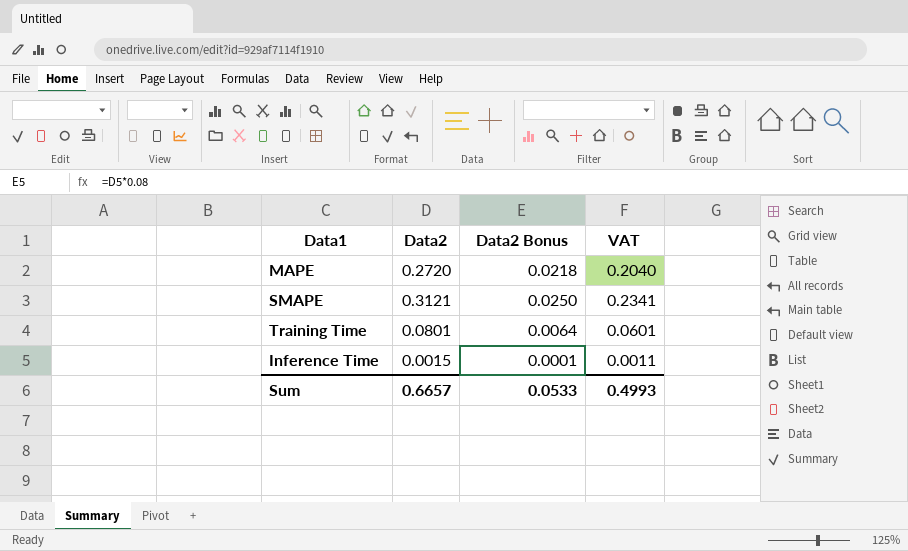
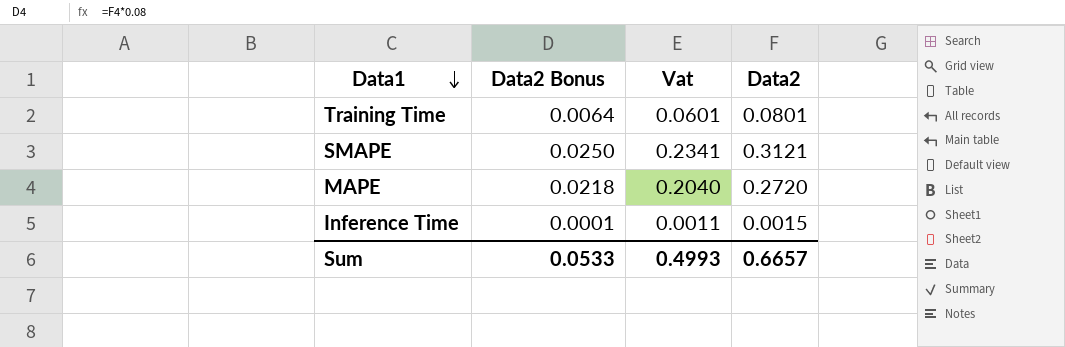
row order: none -> Data1 descending
column name: VAT -> Vat
column Data2 | position: 2 -> 4

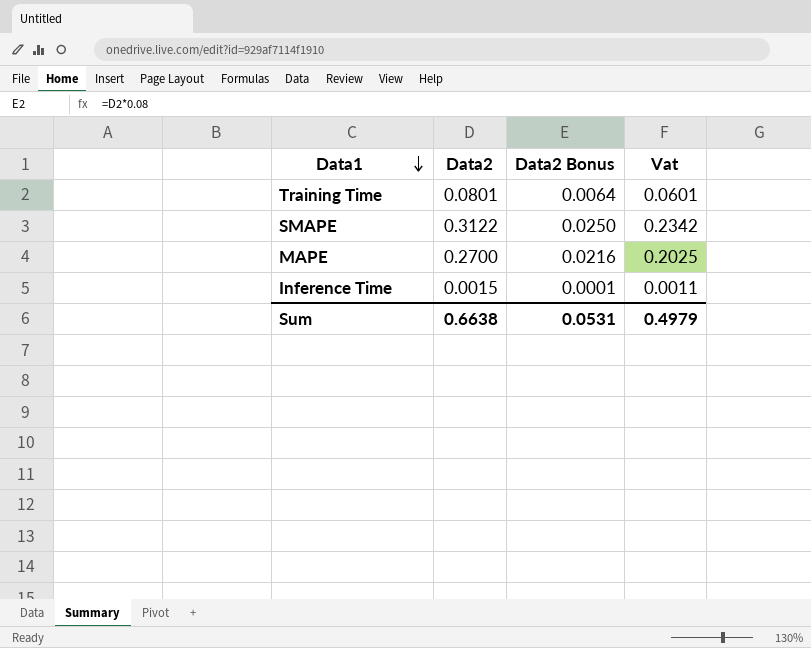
column Data2 | position: 4 -> 2
SMAPE | Data2: 0.3121 -> 0.3122
SMAPE | Vat: 0.2341 -> 0.2342
MAPE | Data2: 0.2720 -> 0.2700
MAPE | Data2 Bonus: 0.0218 -> 0.0216
MAPE | Vat: 0.2040 -> 0.2025
Sum | Data2: 0.6657 -> 0.6638
Sum | Data2 Bonus: 0.0533 -> 0.0531
Sum | Vat: 0.4993 -> 0.4979

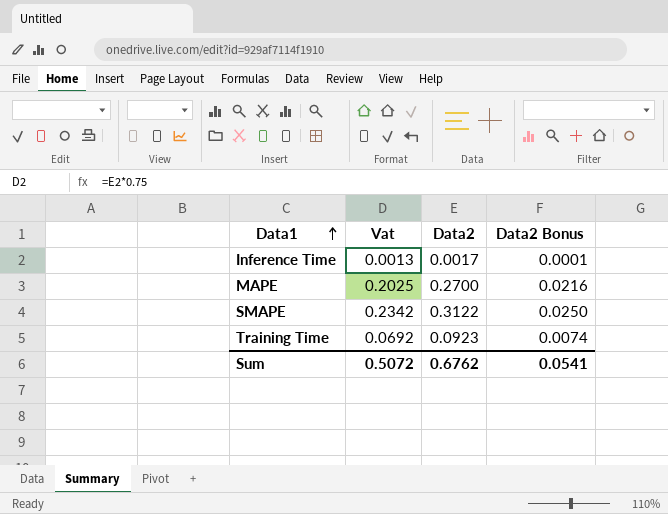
row order: Data1 descending -> Data1 ascending
column Vat | position: 4 -> 2
Inference Time | Vat: 0.0011 -> 0.0013
Inference Time | Data2: 0.0015 -> 0.0017
Training Time | Vat: 0.0601 -> 0.0692
Training Time | Data2: 0.0801 -> 0.0923
Training Time | Data2 Bonus: 0.0064 -> 0.0074
Sum | Vat: 0.4979 -> 0.5072
Sum | Data2: 0.6638 -> 0.6762
Sum | Data2 Bonus: 0.0531 -> 0.0541

